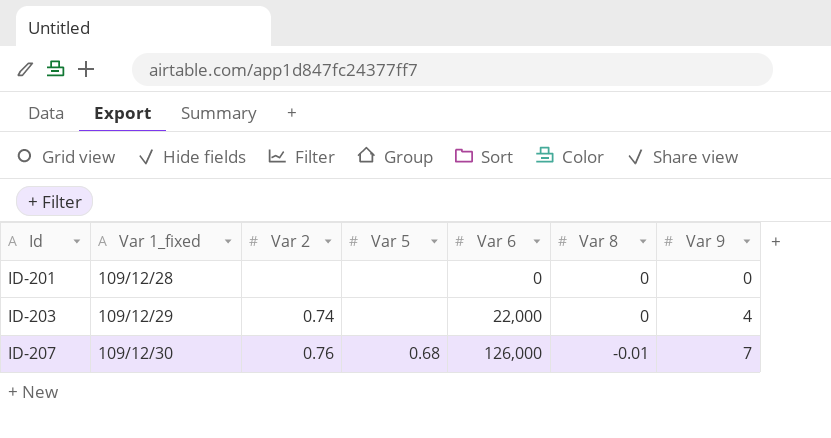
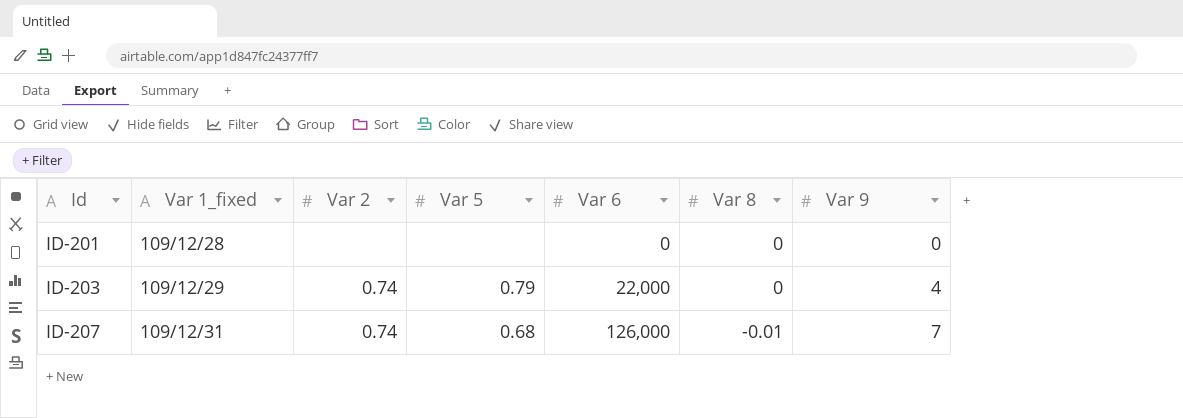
ID-203 | Var 5: none -> 0.79
ID-207 | Var 1_fixed: 109/12/30 -> 109/12/31
ID-207 | Var 2: 0.76 -> 0.74

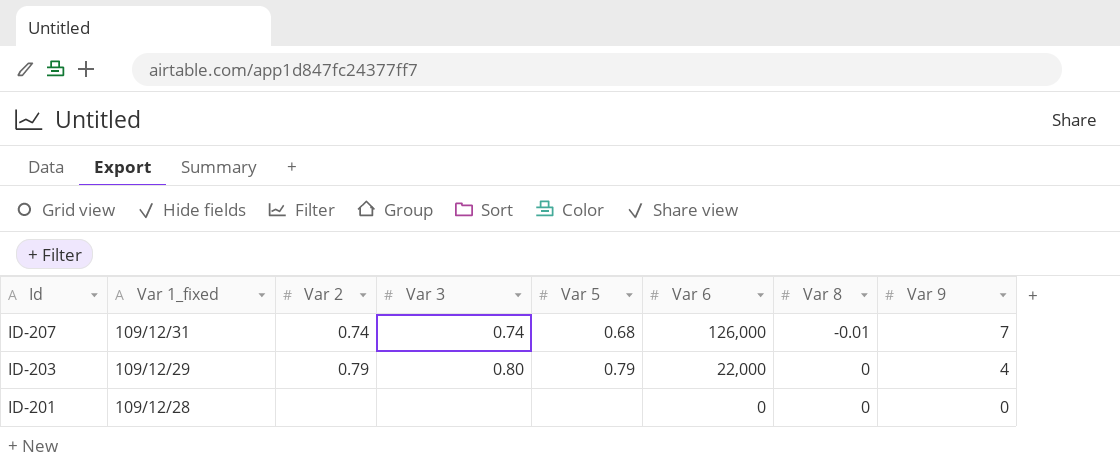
row order: Id ascending -> Id descending
column Var 3 | position: none -> 4
ID-203 | Var 2: 0.74 -> 0.79

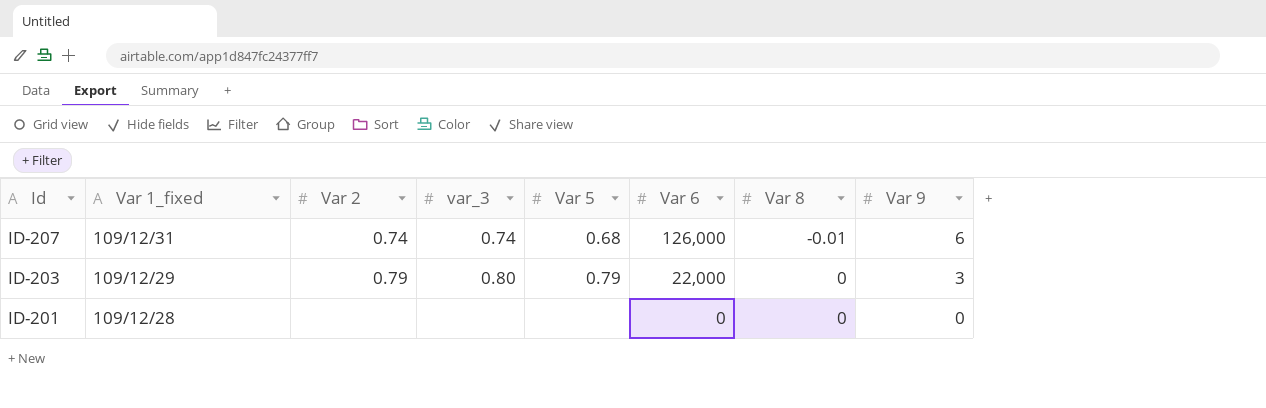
column name: Var 3 -> var_3
ID-207 | Var 9: 7 -> 6
ID-203 | Var 9: 4 -> 3

